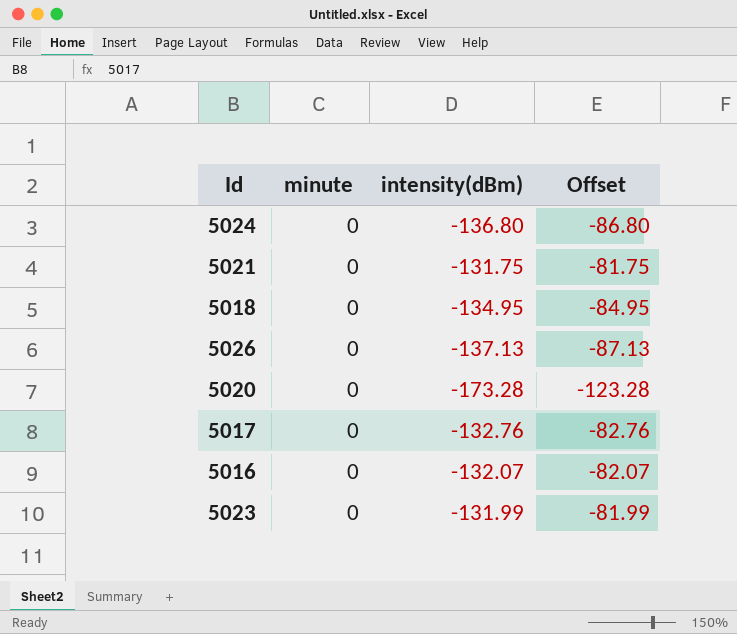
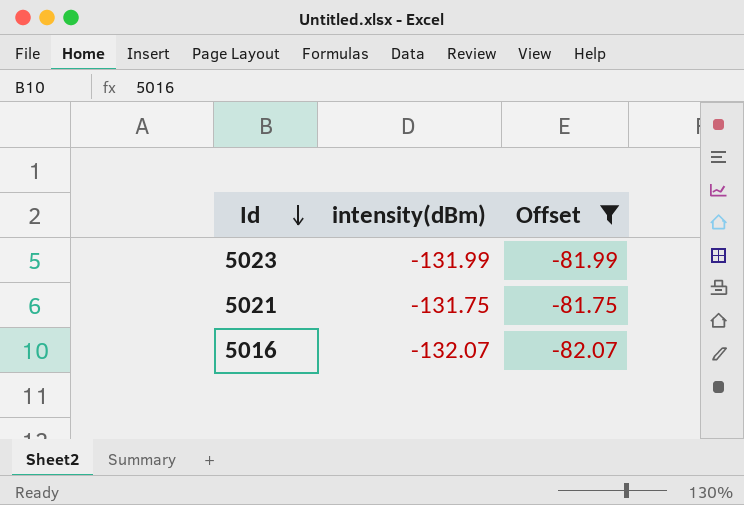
filter: none -> Offset >= -82.07
row order: none -> Id descending
column minute | position: 2 -> none

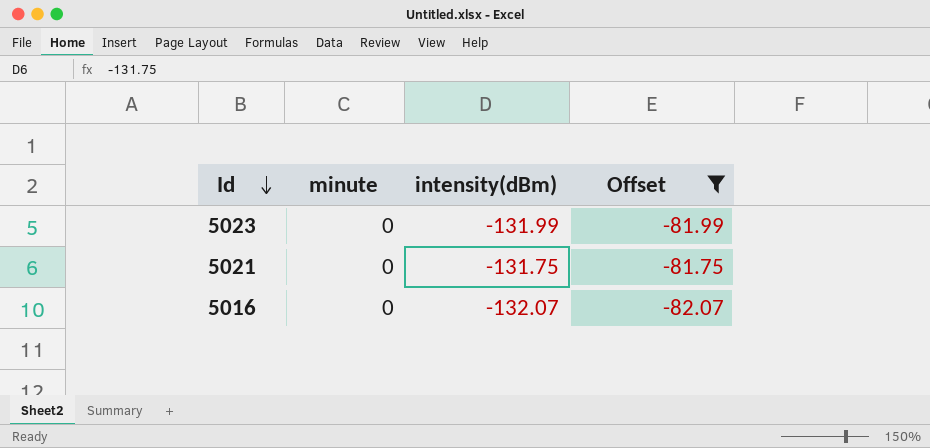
column minute | position: none -> 2

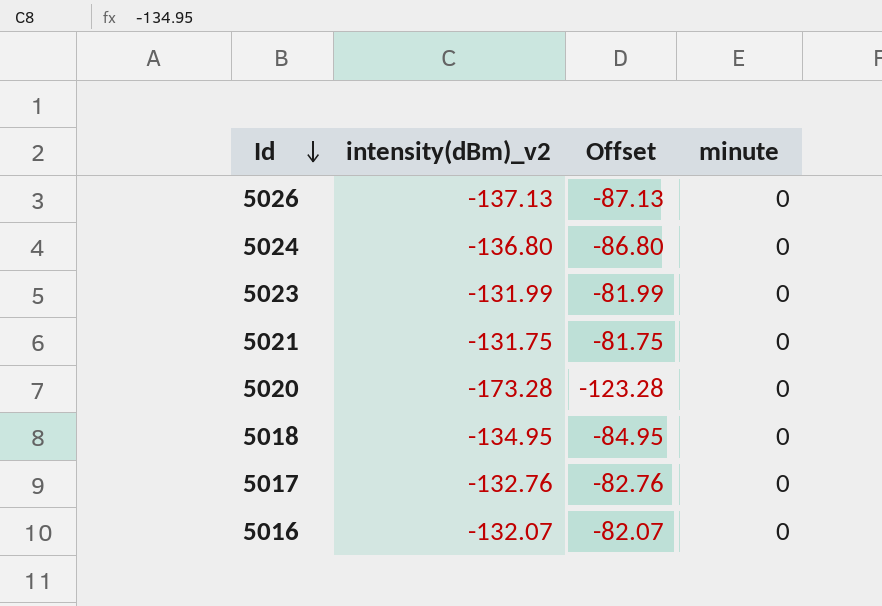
filter: Offset >= -82.07 -> none
column name: intensity(dBm) -> intensity(dBm)_v2
column minute | position: 2 -> 4

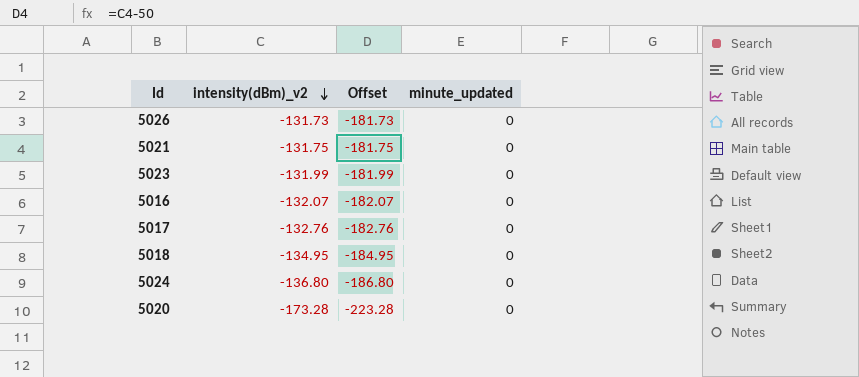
row order: Id descending -> intensity(dBm)_v2 descending
column Offset | formula: [intensity(dBm)_v2] + 50 -> [intensity(dBm)_v2] - 50
column name: minute -> minute_updated
5026 | intensity(dBm)_v2: -137.13 -> -131.73

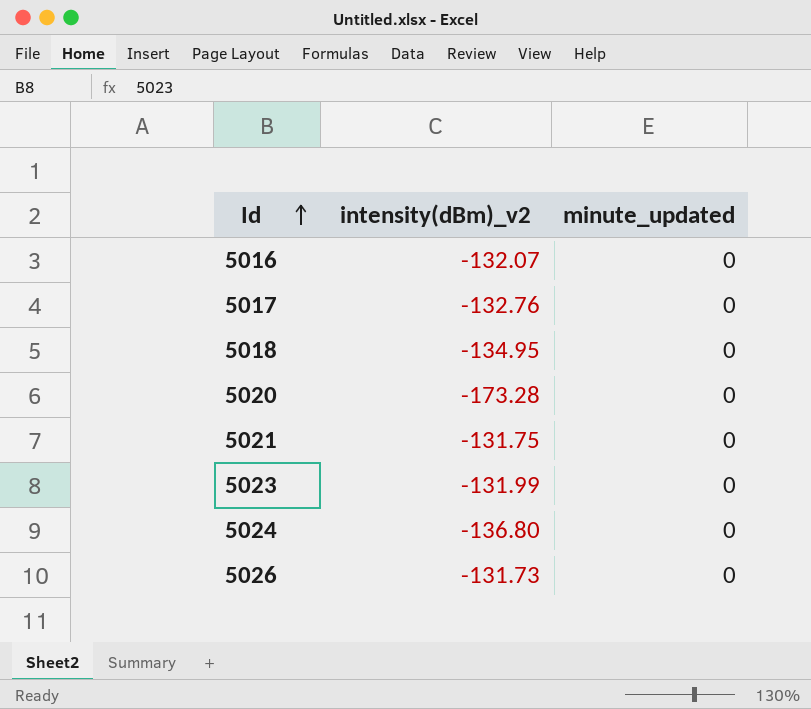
row order: intensity(dBm)_v2 descending -> Id ascending
column Offset | formula: [intensity(dBm)_v2] - 50 -> none

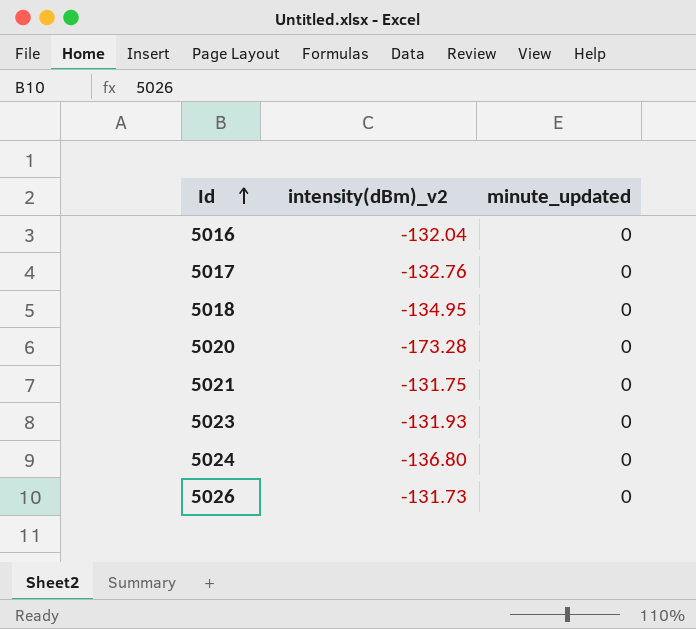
5016 | intensity(dBm)_v2: -132.07 -> -132.04
5023 | intensity(dBm)_v2: -131.99 -> -131.93

